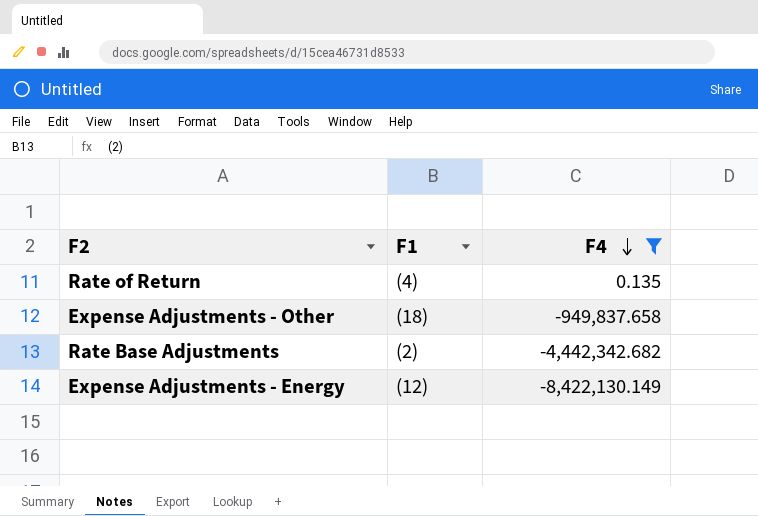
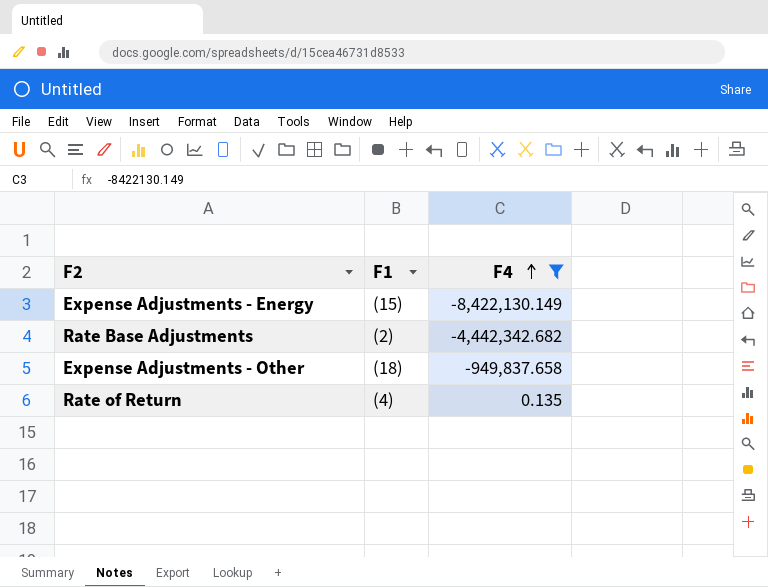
row order: F4 descending -> F4 ascending
Expense Adjustments - Energy | F1: (12) -> (15)

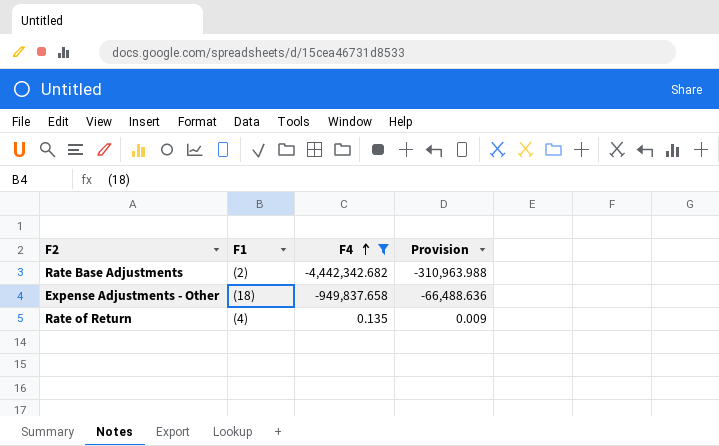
column Provision | formula: none -> [F4] * 0.07
row Expense Adjustments - Energy: (15) | -8,422,130.149 -> none

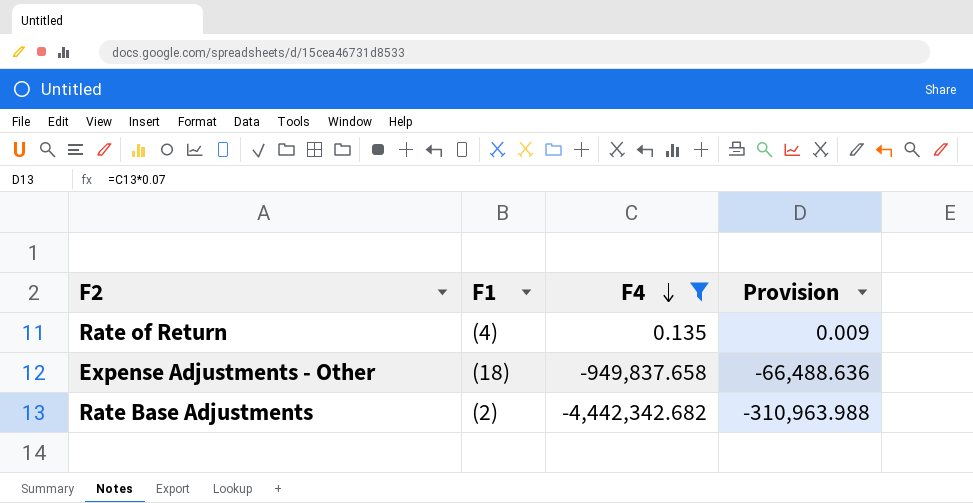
row order: F4 ascending -> F4 descending

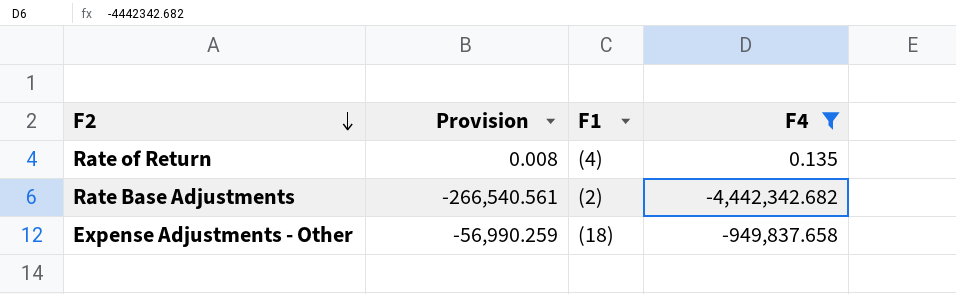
row order: F4 descending -> F2 descending
column Provision | formula: [F4] * 0.07 -> [F4] * 0.06
column Provision | position: 4 -> 2

